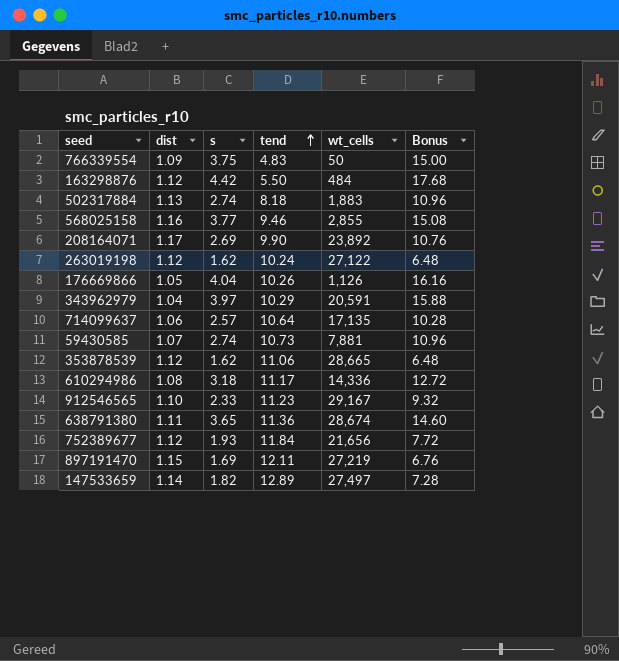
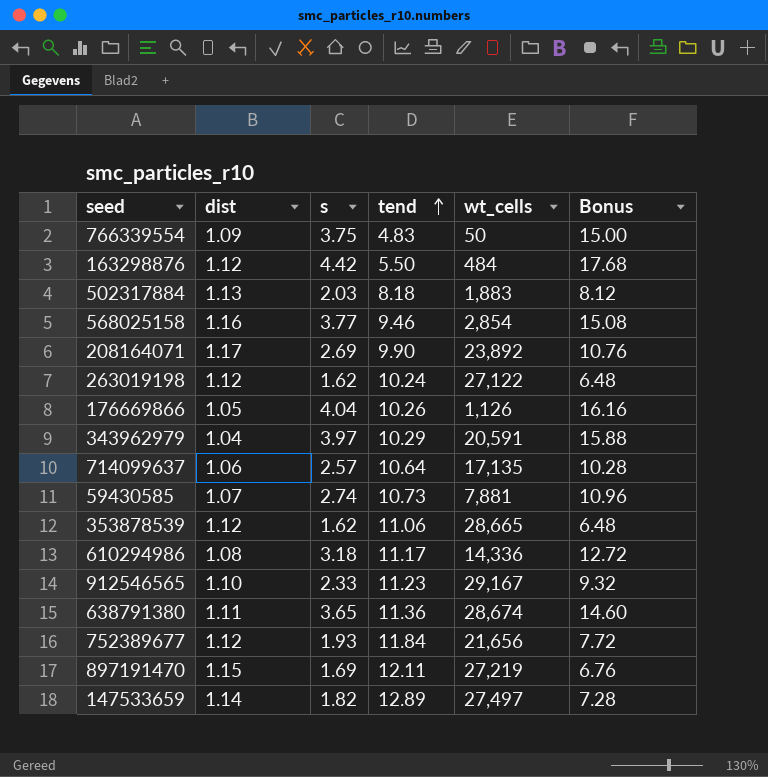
502317884 | s: 2.74 -> 2.03
502317884 | Bonus: 10.96 -> 8.12
568025158 | wt_cells: 2,855 -> 2,854

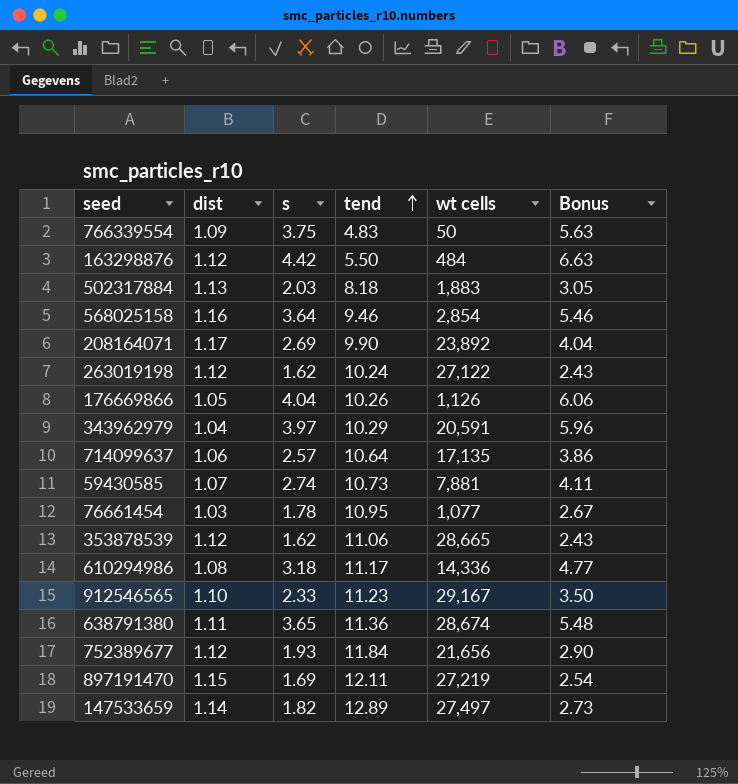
column name: wt_cells -> wt cells
column Bonus | formula: [s] * 4 -> [s] * 1.5
568025158 | s: 3.77 -> 3.64
row 76661454: none -> 1.03 | 1.78 | 10.95 | 1,077 | 2.67

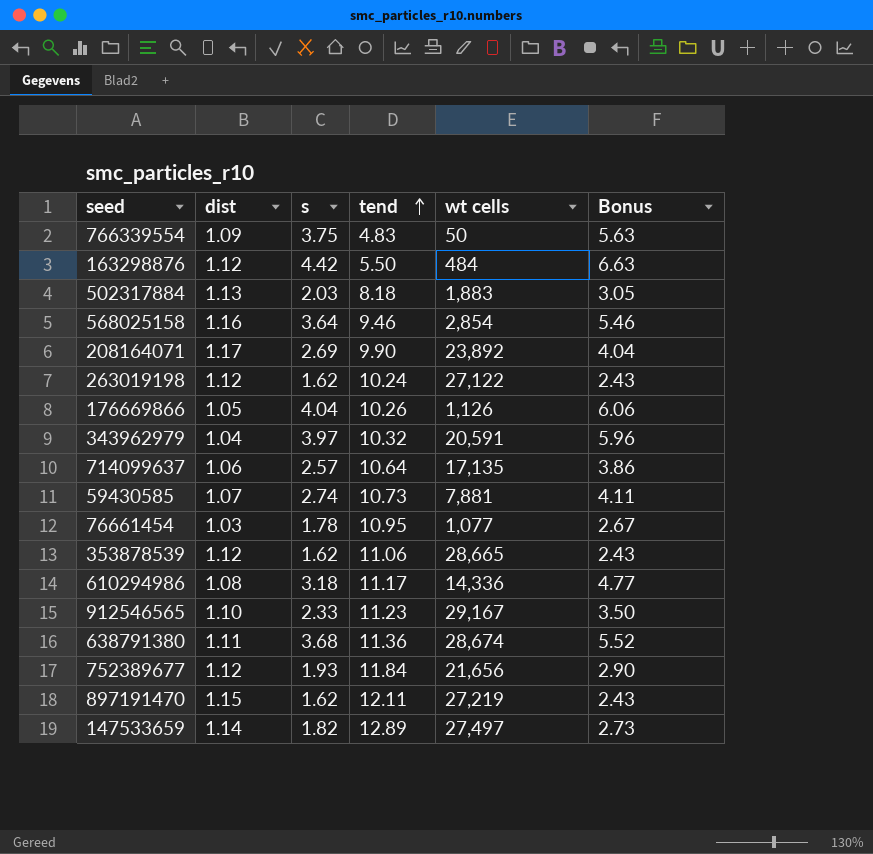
343962979 | tend: 10.29 -> 10.32
638791380 | s: 3.65 -> 3.68
638791380 | Bonus: 5.48 -> 5.52
897191470 | s: 1.69 -> 1.62
897191470 | Bonus: 2.54 -> 2.43

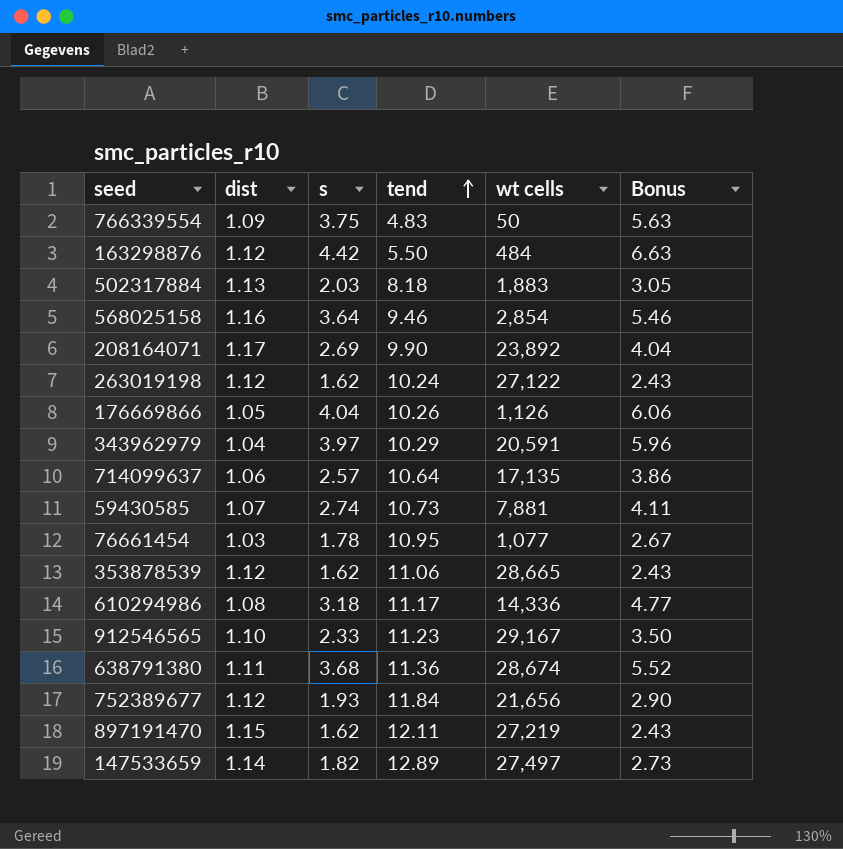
343962979 | tend: 10.32 -> 10.29

